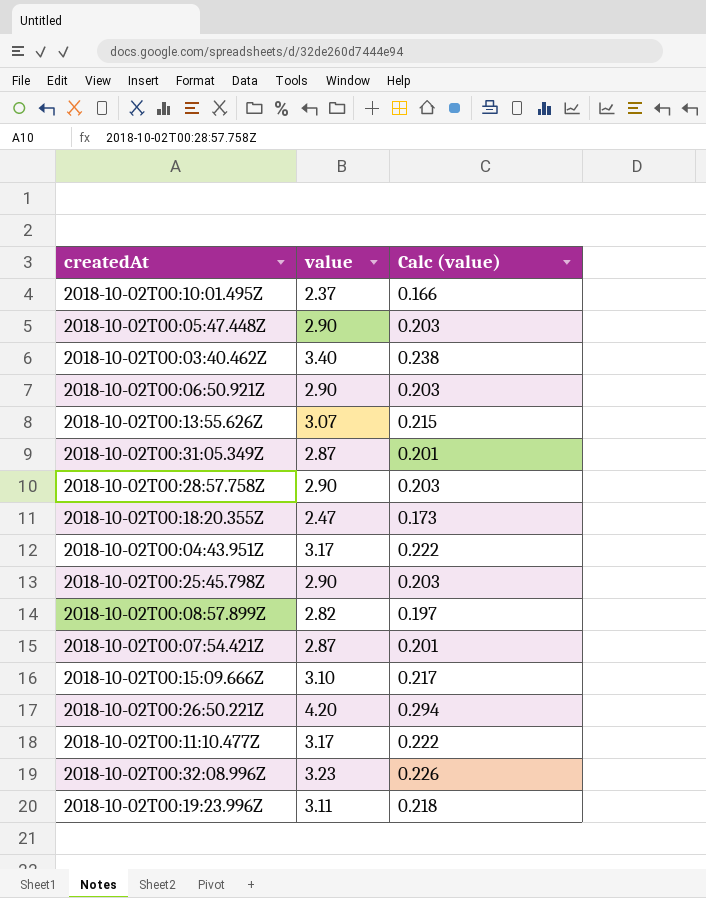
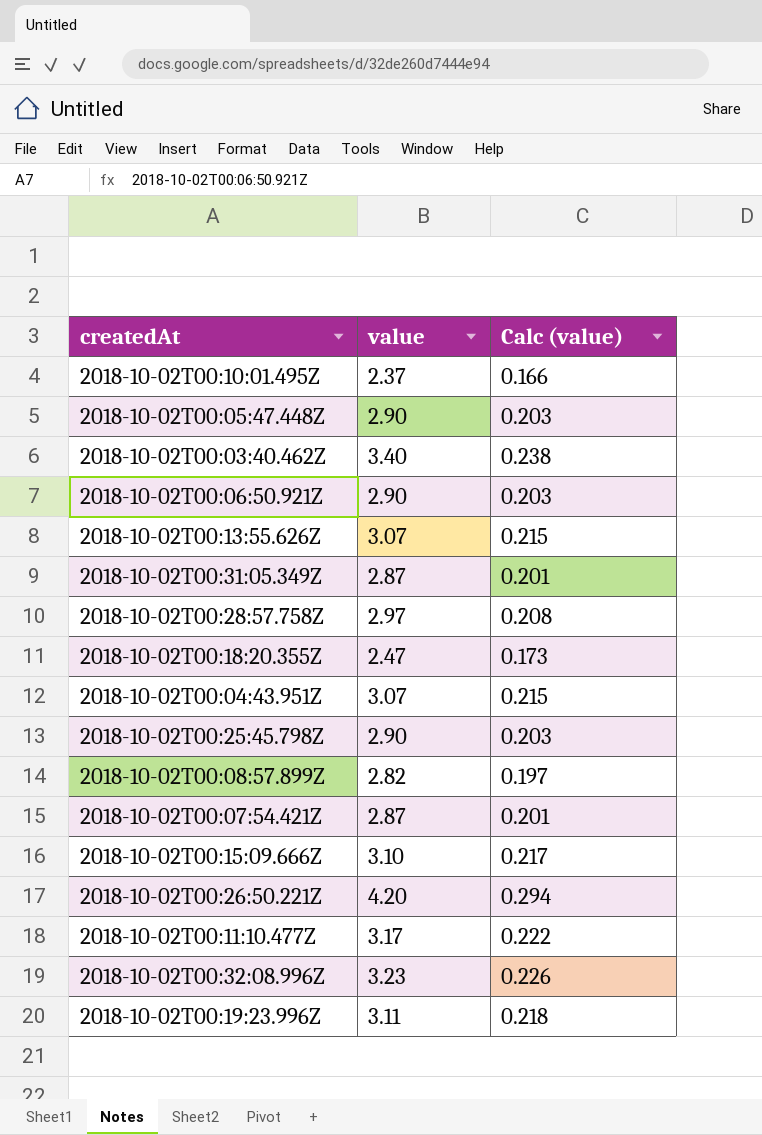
2018-10-02T00:28:57.758Z | value: 2.90 -> 2.97
2018-10-02T00:28:57.758Z | Calc (value): 0.203 -> 0.208
2018-10-02T00:04:43.951Z | value: 3.17 -> 3.07
2018-10-02T00:04:43.951Z | Calc (value): 0.222 -> 0.215

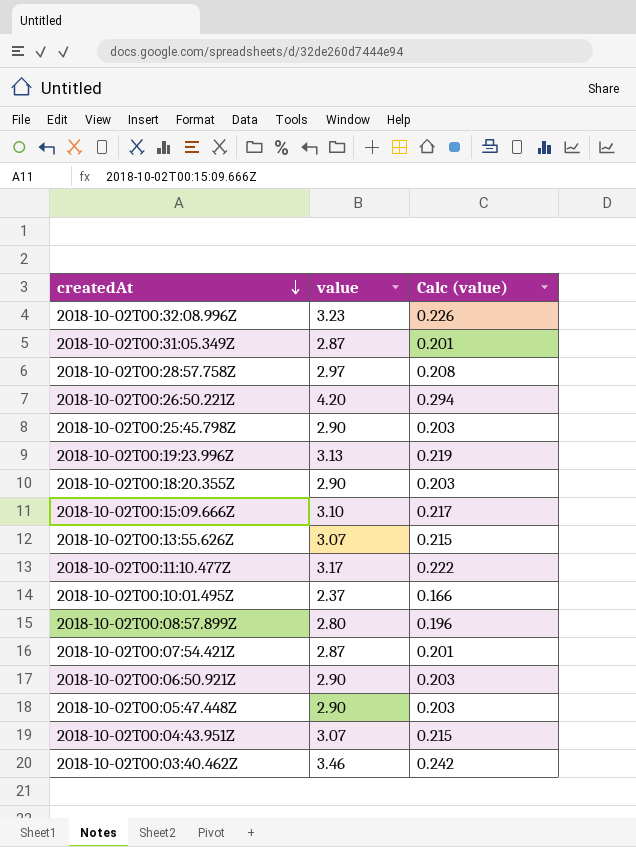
row order: none -> createdAt descending
2018-10-02T00:19:23.996Z | value: 3.11 -> 3.13
2018-10-02T00:19:23.996Z | Calc (value): 0.218 -> 0.219
2018-10-02T00:18:20.355Z | value: 2.47 -> 2.90
2018-10-02T00:18:20.355Z | Calc (value): 0.173 -> 0.203
2018-10-02T00:08:57.899Z | value: 2.82 -> 2.80
2018-10-02T00:08:57.899Z | Calc (value): 0.197 -> 0.196
2018-10-02T00:03:40.462Z | value: 3.40 -> 3.46
2018-10-02T00:03:40.462Z | Calc (value): 0.238 -> 0.242

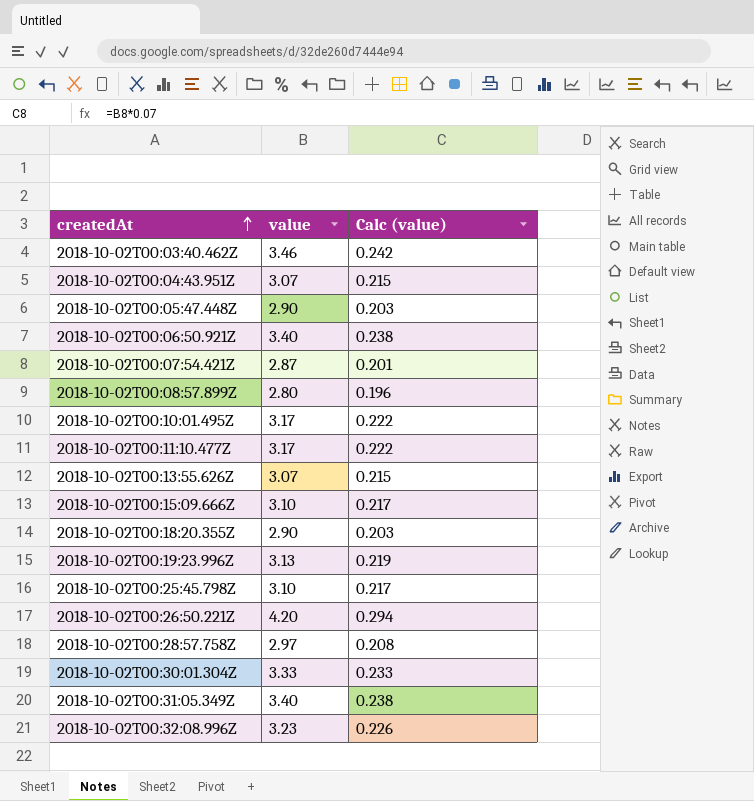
row order: createdAt descending -> createdAt ascending
2018-10-02T00:06:50.921Z | value: 2.90 -> 3.40
2018-10-02T00:06:50.921Z | Calc (value): 0.203 -> 0.238
2018-10-02T00:10:01.495Z | value: 2.37 -> 3.17
2018-10-02T00:10:01.495Z | Calc (value): 0.166 -> 0.222
2018-10-02T00:25:45.798Z | value: 2.90 -> 3.10
2018-10-02T00:25:45.798Z | Calc (value): 0.203 -> 0.217
row 2018-10-02T00:30:01.304Z: none -> 3.33 | 0.233
2018-10-02T00:31:05.349Z | value: 2.87 -> 3.40
2018-10-02T00:31:05.349Z | Calc (value): 0.201 -> 0.238

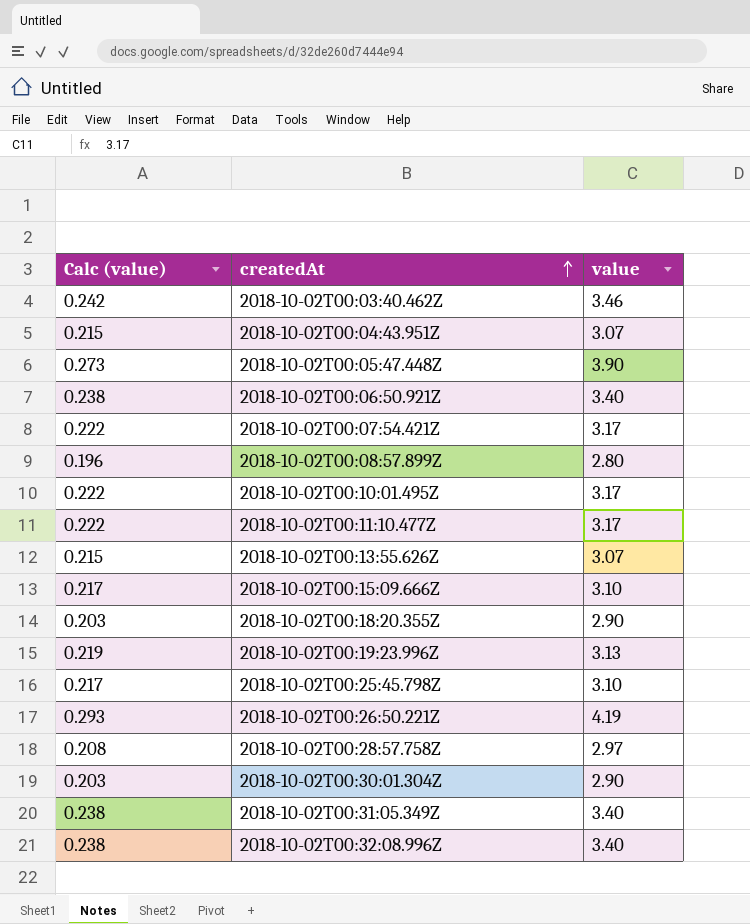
column Calc (value) | position: 3 -> 1
2018-10-02T00:05:47.448Z | Calc (value): 0.203 -> 0.273
2018-10-02T00:05:47.448Z | value: 2.90 -> 3.90
2018-10-02T00:07:54.421Z | Calc (value): 0.201 -> 0.222
2018-10-02T00:07:54.421Z | value: 2.87 -> 3.17
2018-10-02T00:26:50.221Z | Calc (value): 0.294 -> 0.293
2018-10-02T00:26:50.221Z | value: 4.20 -> 4.19
2018-10-02T00:30:01.304Z | Calc (value): 0.233 -> 0.203
2018-10-02T00:30:01.304Z | value: 3.33 -> 2.90
2018-10-02T00:32:08.996Z | Calc (value): 0.226 -> 0.238
2018-10-02T00:32:08.996Z | value: 3.23 -> 3.40

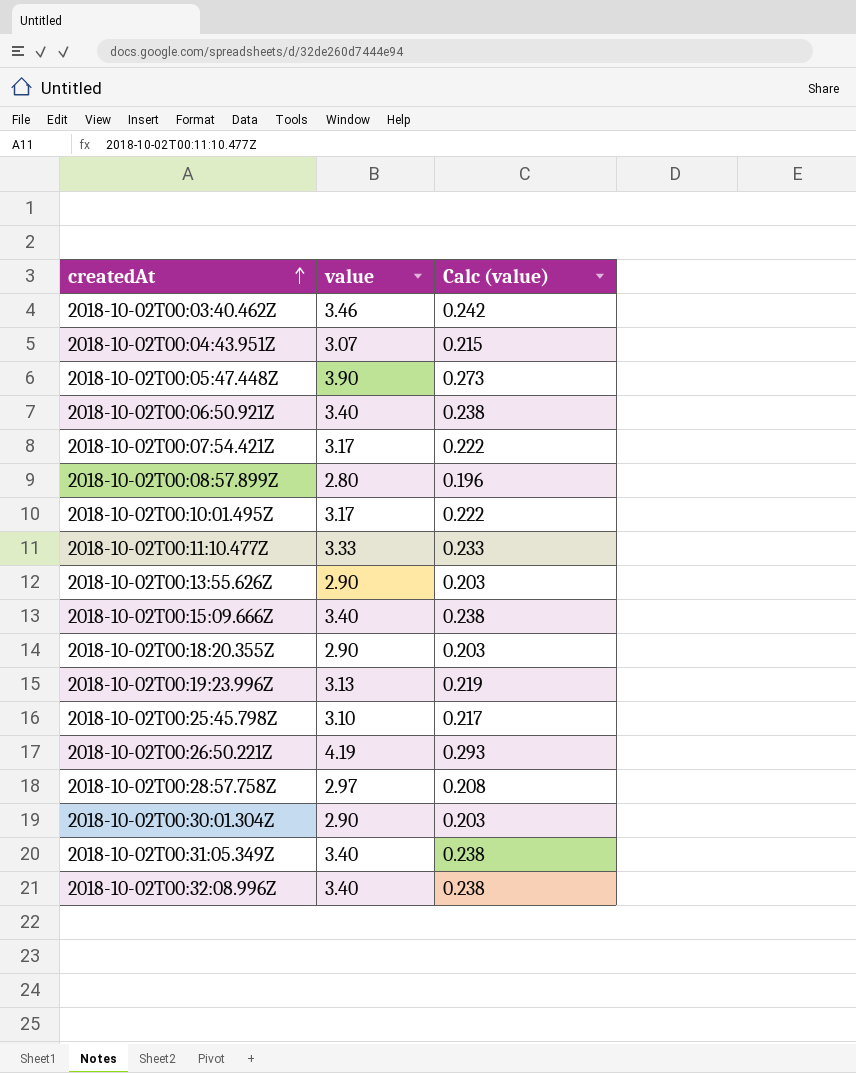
column Calc (value) | position: 1 -> 3
2018-10-02T00:11:10.477Z | value: 3.17 -> 3.33
2018-10-02T00:11:10.477Z | Calc (value): 0.222 -> 0.233
2018-10-02T00:13:55.626Z | value: 3.07 -> 2.90
2018-10-02T00:13:55.626Z | Calc (value): 0.215 -> 0.203
2018-10-02T00:15:09.666Z | value: 3.10 -> 3.40
2018-10-02T00:15:09.666Z | Calc (value): 0.217 -> 0.238

